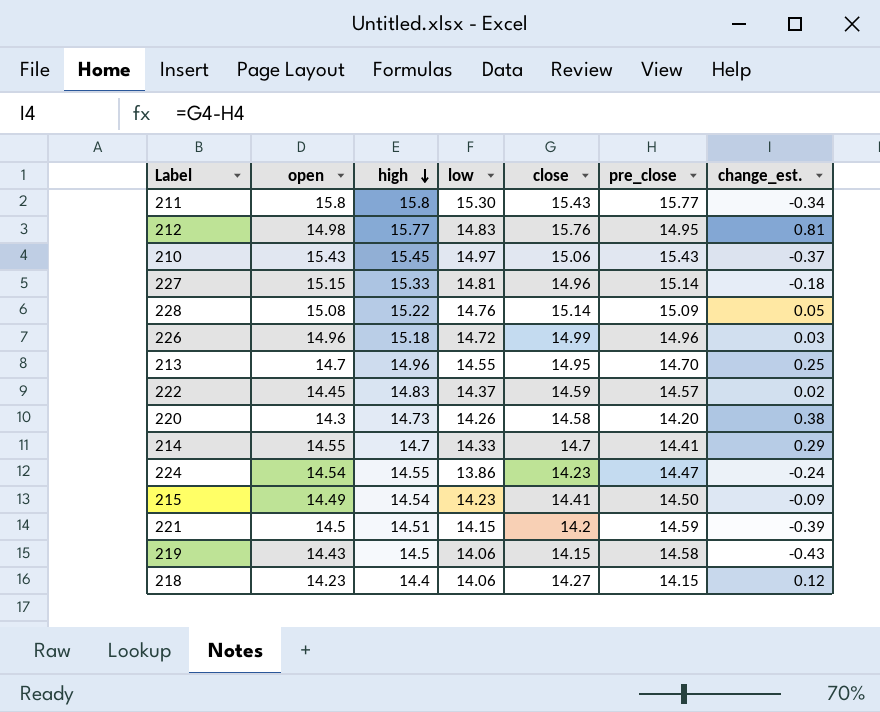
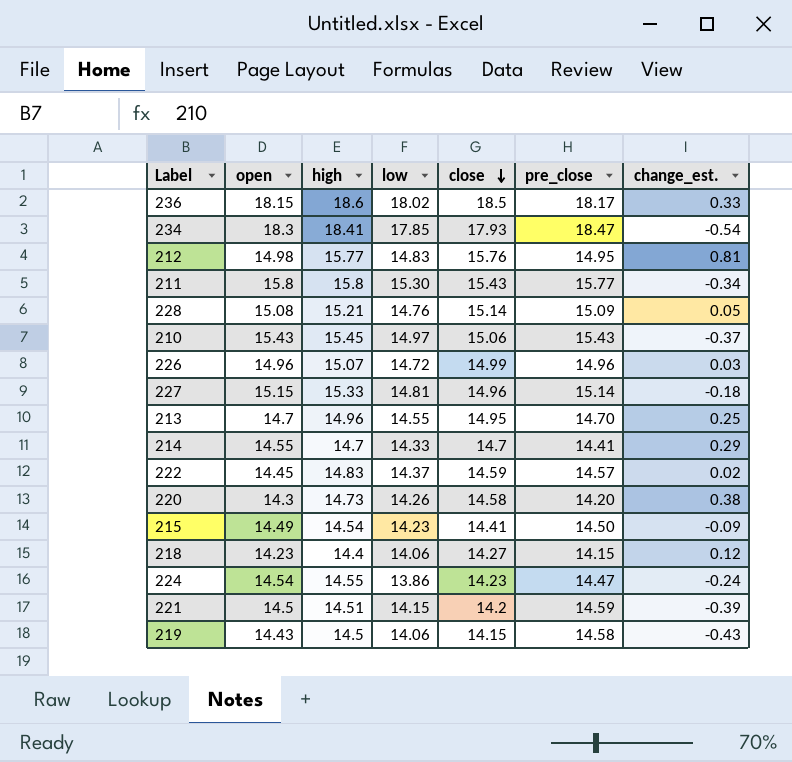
row order: high descending -> close descending
row 236: none -> 18.15 | 18.6 | 18.02 | 18.5 | 18.17 | 0.33
row 234: none -> 18.3 | 18.41 | 17.85 | 17.93 | 18.47 | -0.54
228 | high: 15.22 -> 15.21
226 | high: 15.18 -> 15.07

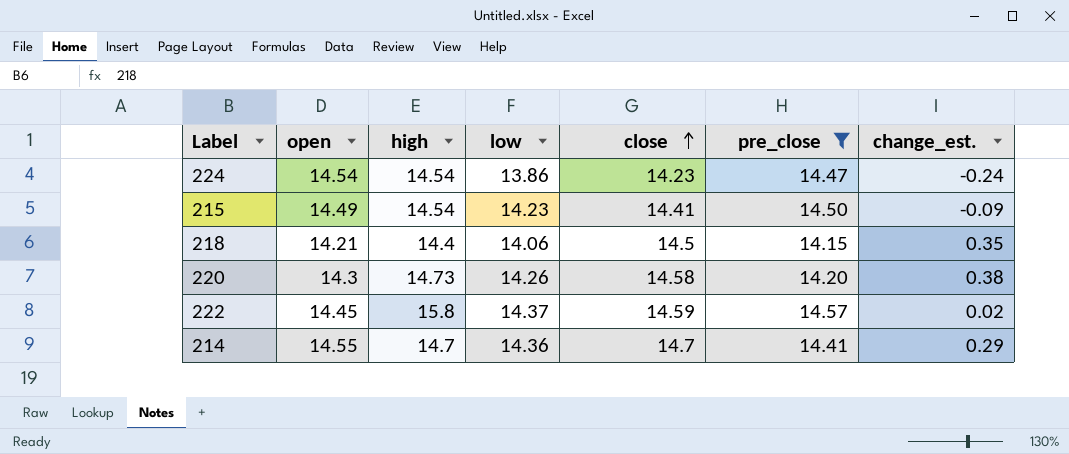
filter: none -> pre_close <= 14.57
row order: close descending -> close ascending
224 | high: 14.55 -> 14.54
218 | open: 14.23 -> 14.21
218 | close: 14.27 -> 14.5
218 | change_est.: 0.12 -> 0.35
222 | high: 14.83 -> 15.8
214 | low: 14.33 -> 14.36

